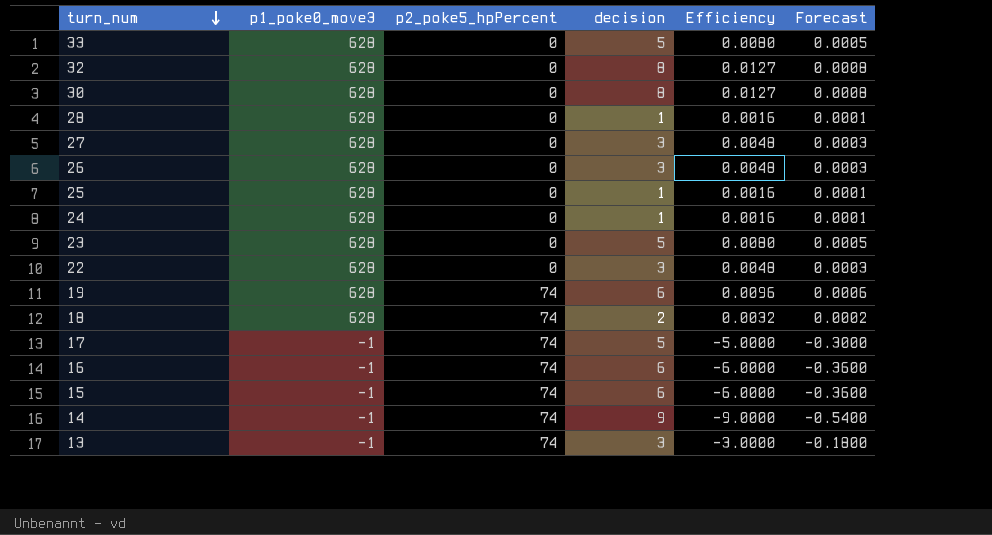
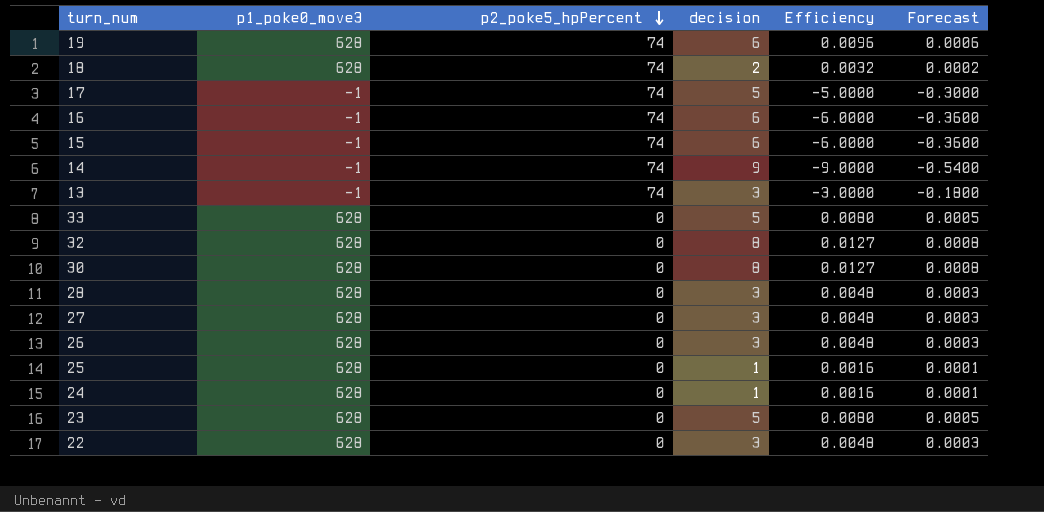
row order: turn_num descending -> p2_poke5_hpPercent descending
28 | decision: 1 -> 3
28 | Efficiency: 0.0016 -> 0.0048
28 | Forecast: 0.0001 -> 0.0003

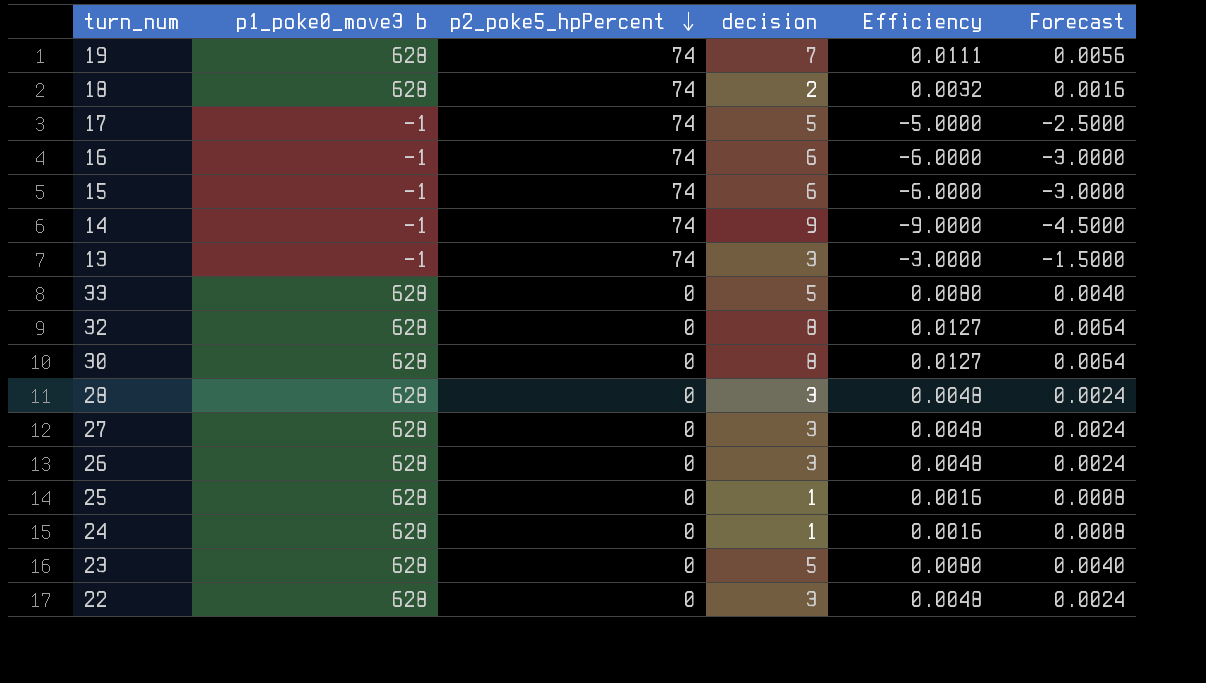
column name: p1_poke0_move3 -> p1_poke0_move3 b
column Forecast | formula: [Efficiency] * 0.06 -> [Efficiency] * 0.5
19 | decision: 6 -> 7
19 | Efficiency: 0.0096 -> 0.0111

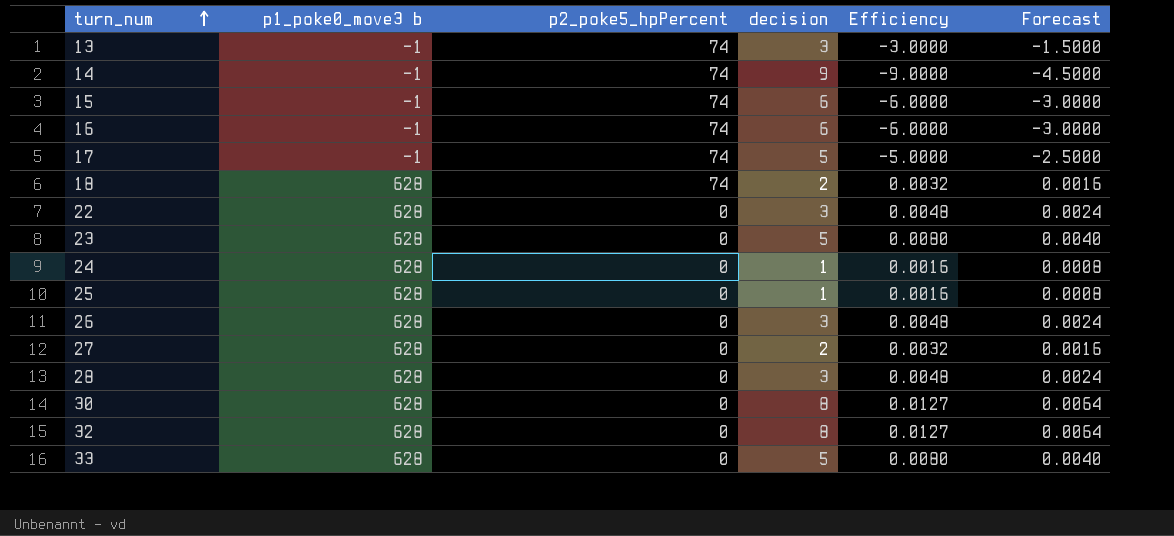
row order: p2_poke5_hpPercent descending -> turn_num ascending
row 19: 628 | 74 | 7 | 0.0111 | 0.0056 -> none
27 | decision: 3 -> 2
27 | Efficiency: 0.0048 -> 0.0032
27 | Forecast: 0.0024 -> 0.0016

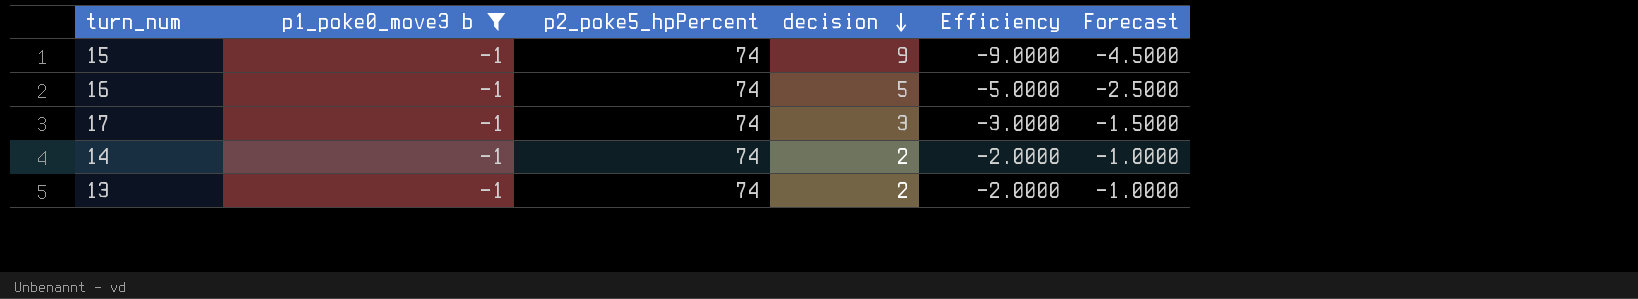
filter: none -> p1_poke0_move3 b = -1
row order: turn_num ascending -> decision descending
15 | decision: 6 -> 9
15 | Efficiency: -6.0000 -> -9.0000
15 | Forecast: -3.0000 -> -4.5000
16 | decision: 6 -> 5
16 | Efficiency: -6.0000 -> -5.0000
16 | Forecast: -3.0000 -> -2.5000
17 | decision: 5 -> 3
17 | Efficiency: -5.0000 -> -3.0000
17 | Forecast: -2.5000 -> -1.5000
14 | decision: 9 -> 2
14 | Efficiency: -9.0000 -> -2.0000
14 | Forecast: -4.5000 -> -1.0000
13 | decision: 3 -> 2
13 | Efficiency: -3.0000 -> -2.0000
13 | Forecast: -1.5000 -> -1.0000

